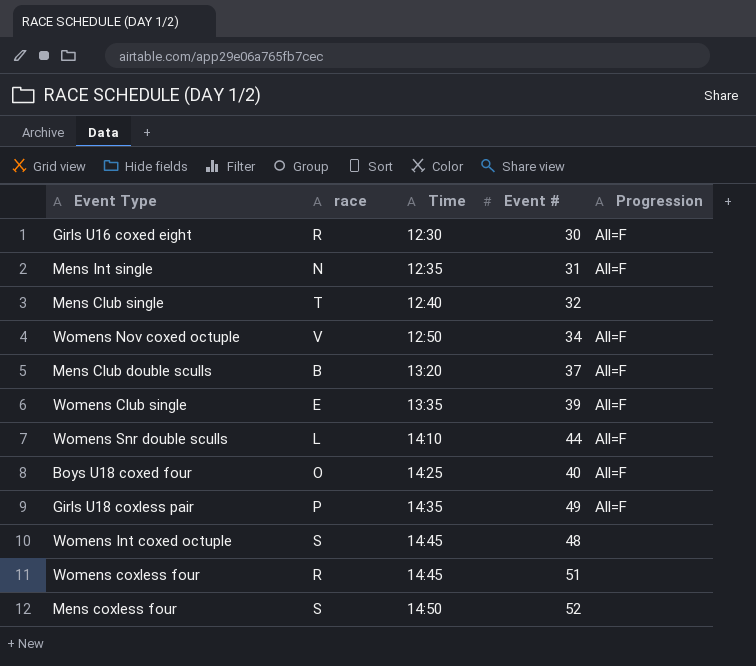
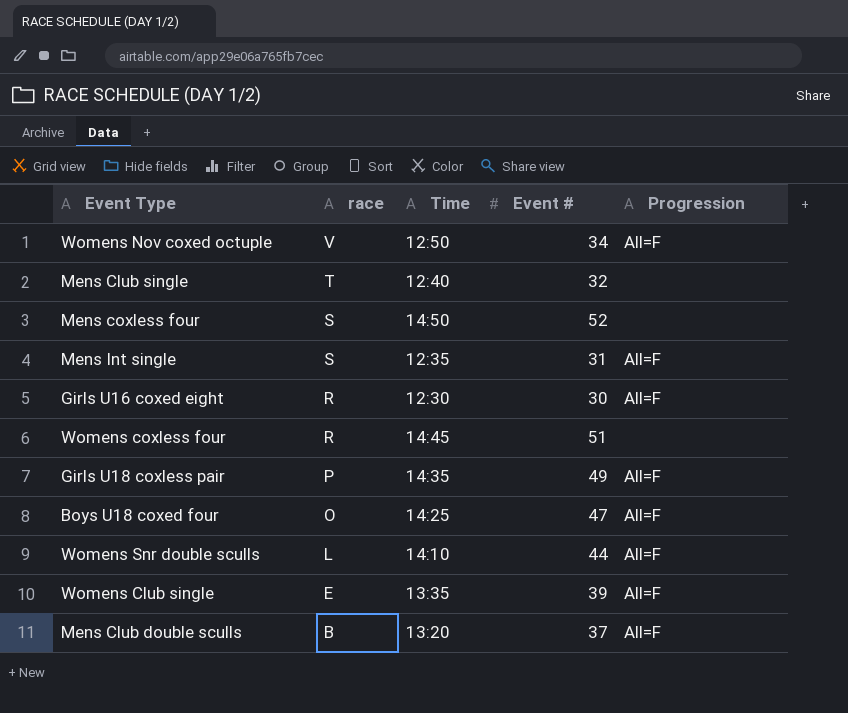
row order: Time ascending -> race descending
row Womens Int coxed octuple: S | 14:45 | 48 | none -> none
Mens Int single | race: N -> S
Boys U18 coxed four | Event #: 40 -> 47

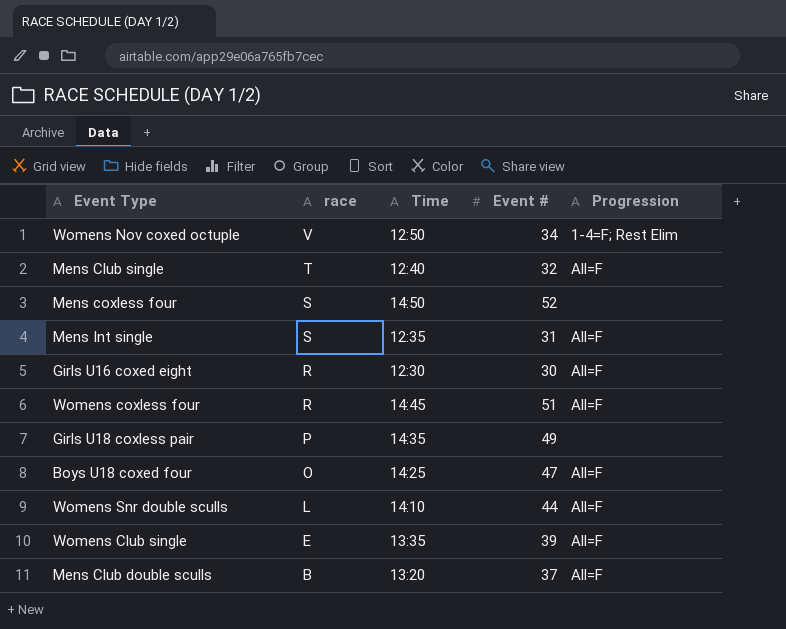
Womens Nov coxed octuple | Progression: All=F -> 1-4=F; Rest Elim
Mens Club single | Progression: none -> All=F
Womens coxless four | Progression: none -> All=F
Girls U18 coxless pair | Progression: All=F -> none

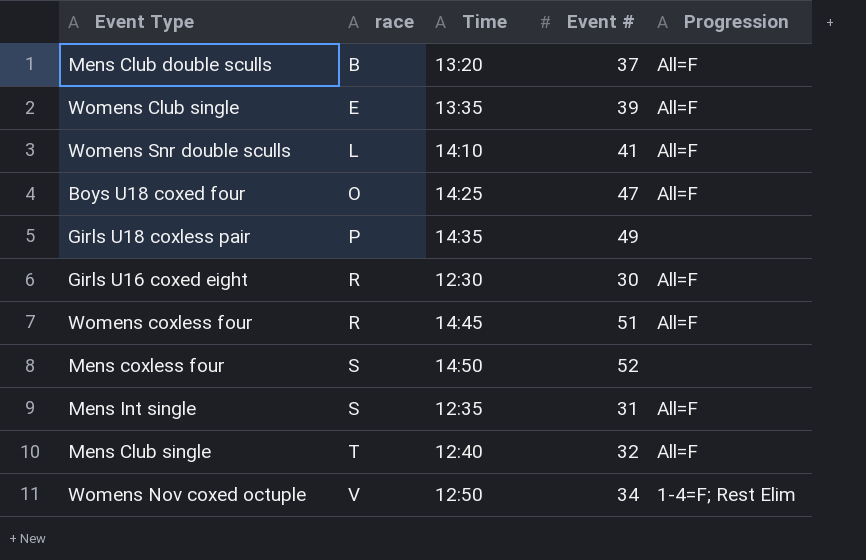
row order: race descending -> race ascending
Womens Snr double sculls | Event #: 44 -> 41

